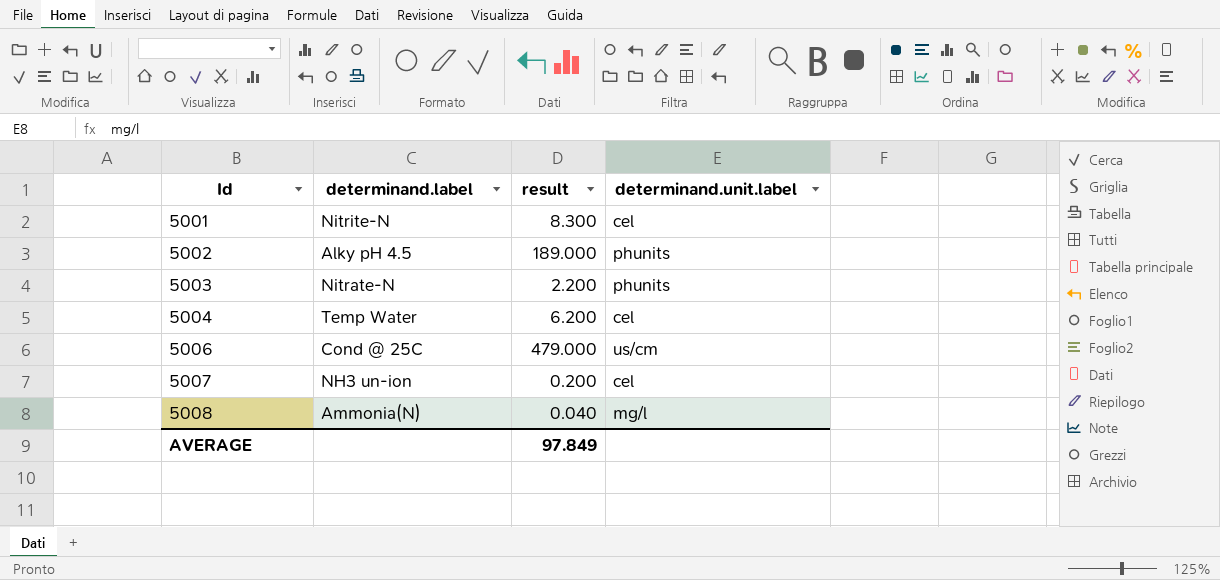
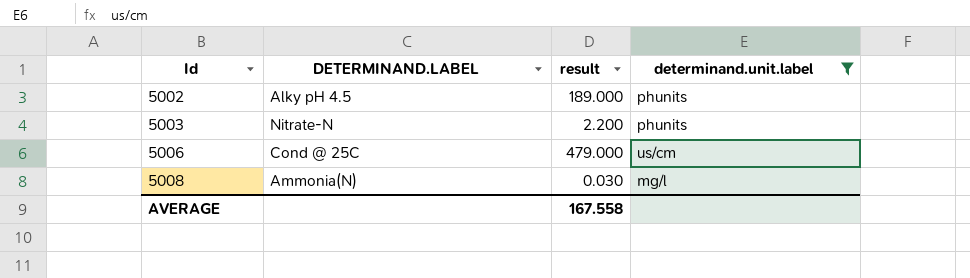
filter: none -> determinand.unit.label != cel
column name: determinand.label -> DETERMINAND.LABEL
5008 | result: 0.040 -> 0.030
AVERAGE | result: 97.849 -> 167.558

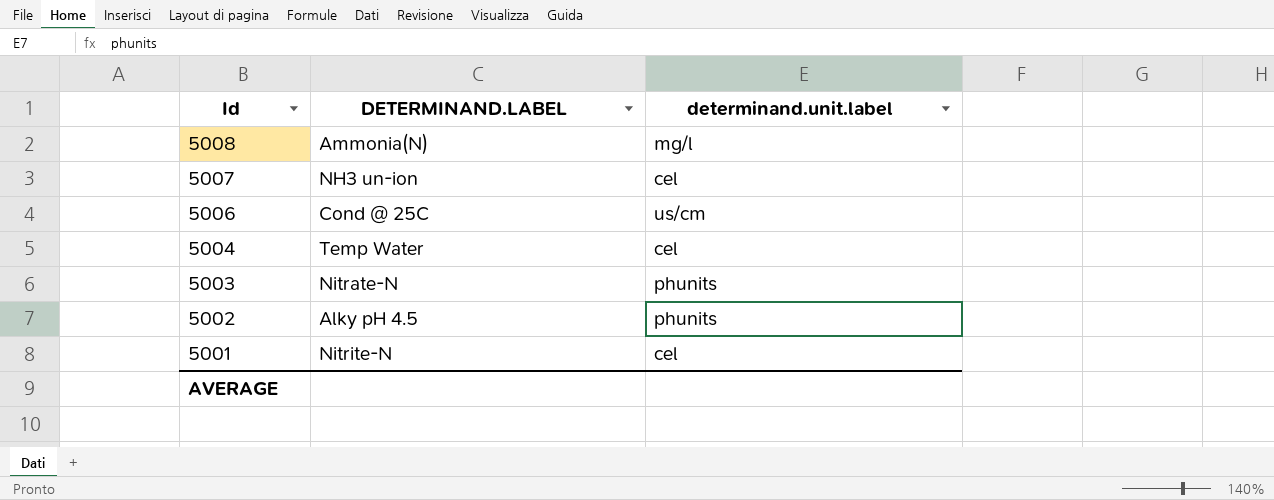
filter: determinand.unit.label != cel -> none
row order: Id ascending -> Id descending
column result | position: 3 -> none

